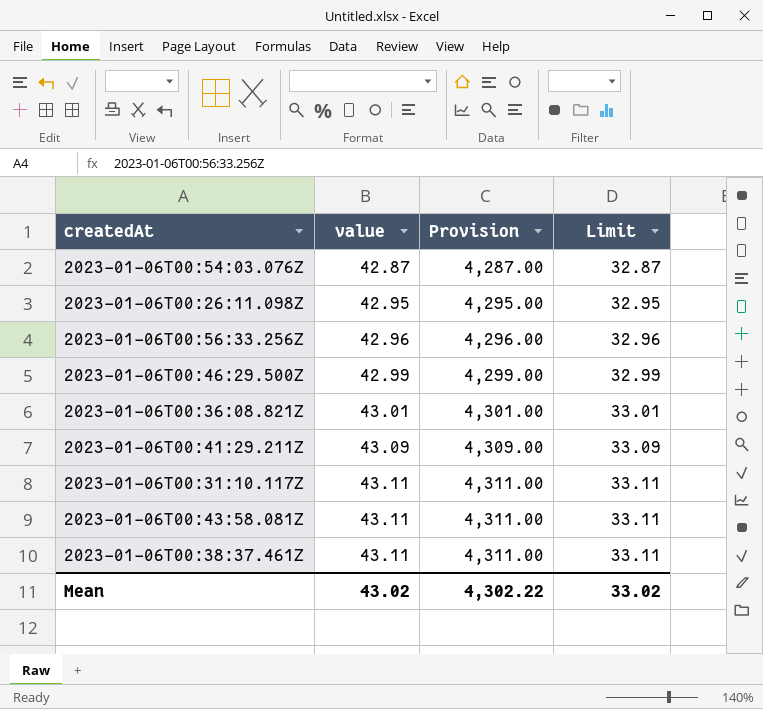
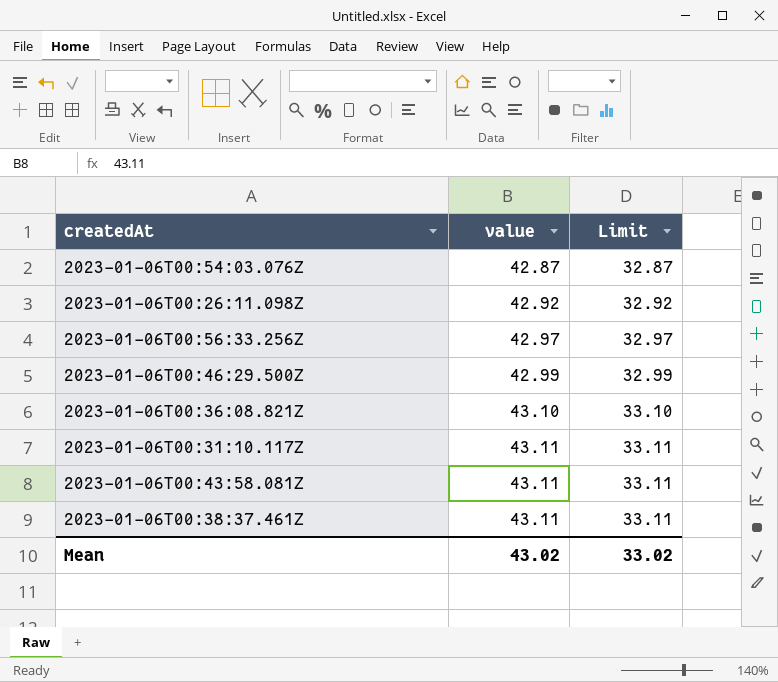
column Provision | formula: [value] * 100 -> none
row 2023-01-06T00:41:29.211Z: 43.09 | 4,309.00 | 33.09 -> none
2023-01-06T00:26:11.098Z | value: 42.95 -> 42.92
2023-01-06T00:26:11.098Z | Limit: 32.95 -> 32.92
2023-01-06T00:56:33.256Z | value: 42.96 -> 42.97
2023-01-06T00:56:33.256Z | Limit: 32.96 -> 32.97
2023-01-06T00:36:08.821Z | value: 43.01 -> 43.10
2023-01-06T00:36:08.821Z | Limit: 33.01 -> 33.10

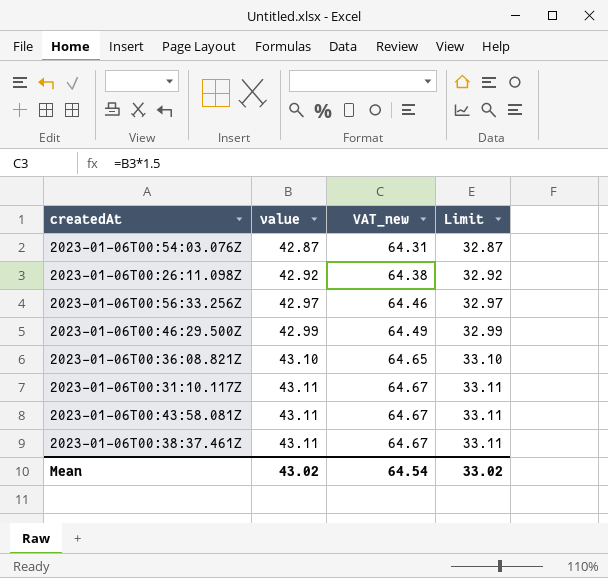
column VAT_new | formula: none -> [value] * 1.5

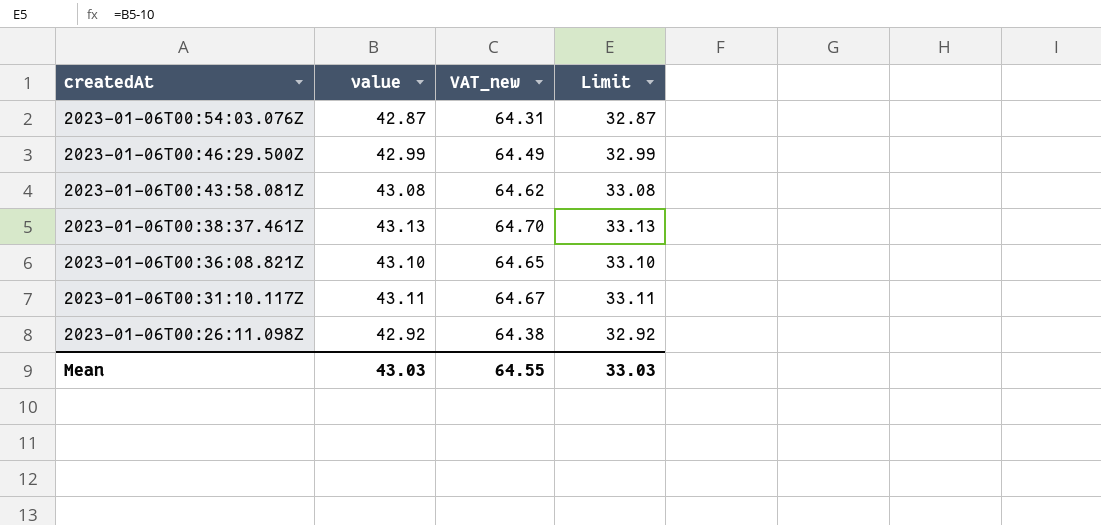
row order: value ascending -> createdAt descending
row 2023-01-06T00:56:33.256Z: 42.97 | 64.46 | 32.97 -> none
2023-01-06T00:43:58.081Z | value: 43.11 -> 43.08
2023-01-06T00:43:58.081Z | VAT_new: 64.67 -> 64.62
2023-01-06T00:43:58.081Z | Limit: 33.11 -> 33.08
2023-01-06T00:38:37.461Z | value: 43.11 -> 43.13
2023-01-06T00:38:37.461Z | VAT_new: 64.67 -> 64.70
2023-01-06T00:38:37.461Z | Limit: 33.11 -> 33.13
Mean | value: 43.02 -> 43.03
Mean | VAT_new: 64.54 -> 64.55
Mean | Limit: 33.02 -> 33.03

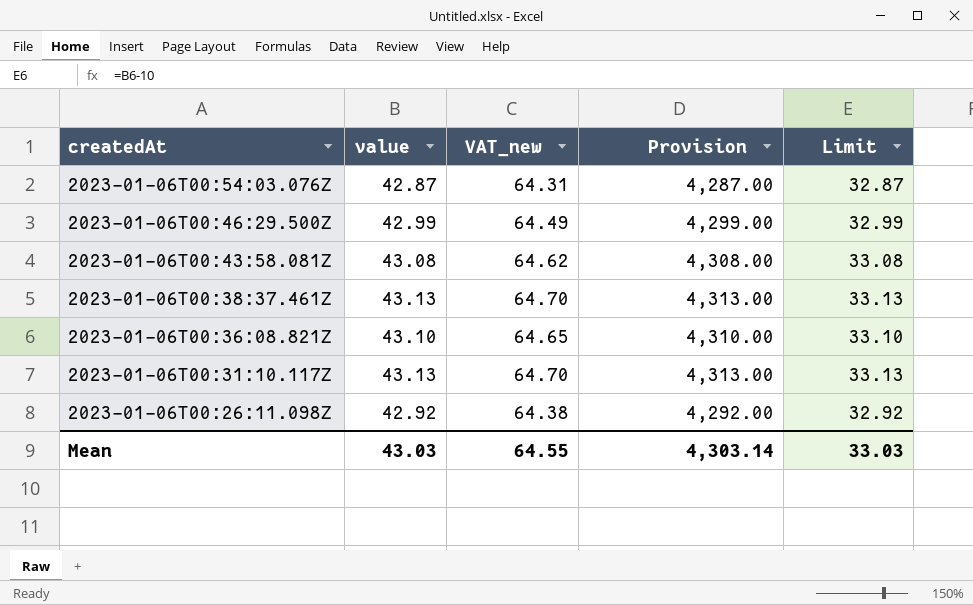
column Provision | formula: none -> [value] * 100
2023-01-06T00:31:10.117Z | value: 43.11 -> 43.13
2023-01-06T00:31:10.117Z | VAT_new: 64.67 -> 64.70
2023-01-06T00:31:10.117Z | Limit: 33.11 -> 33.13

